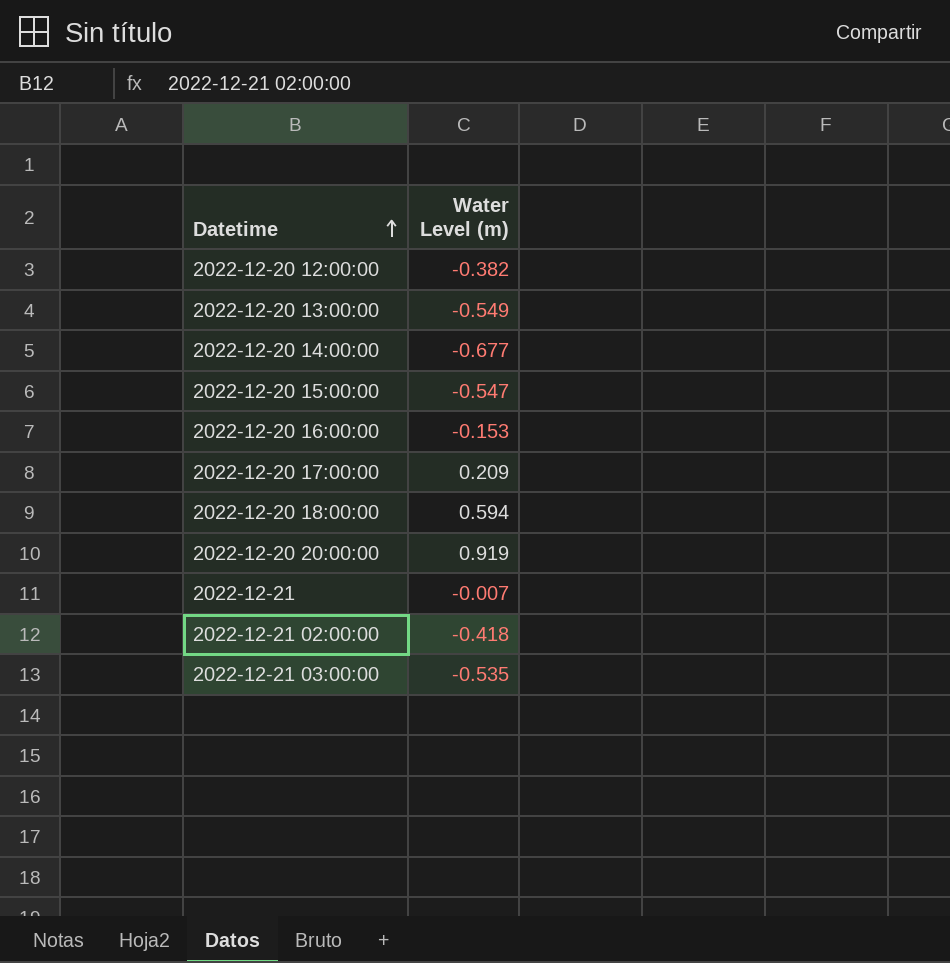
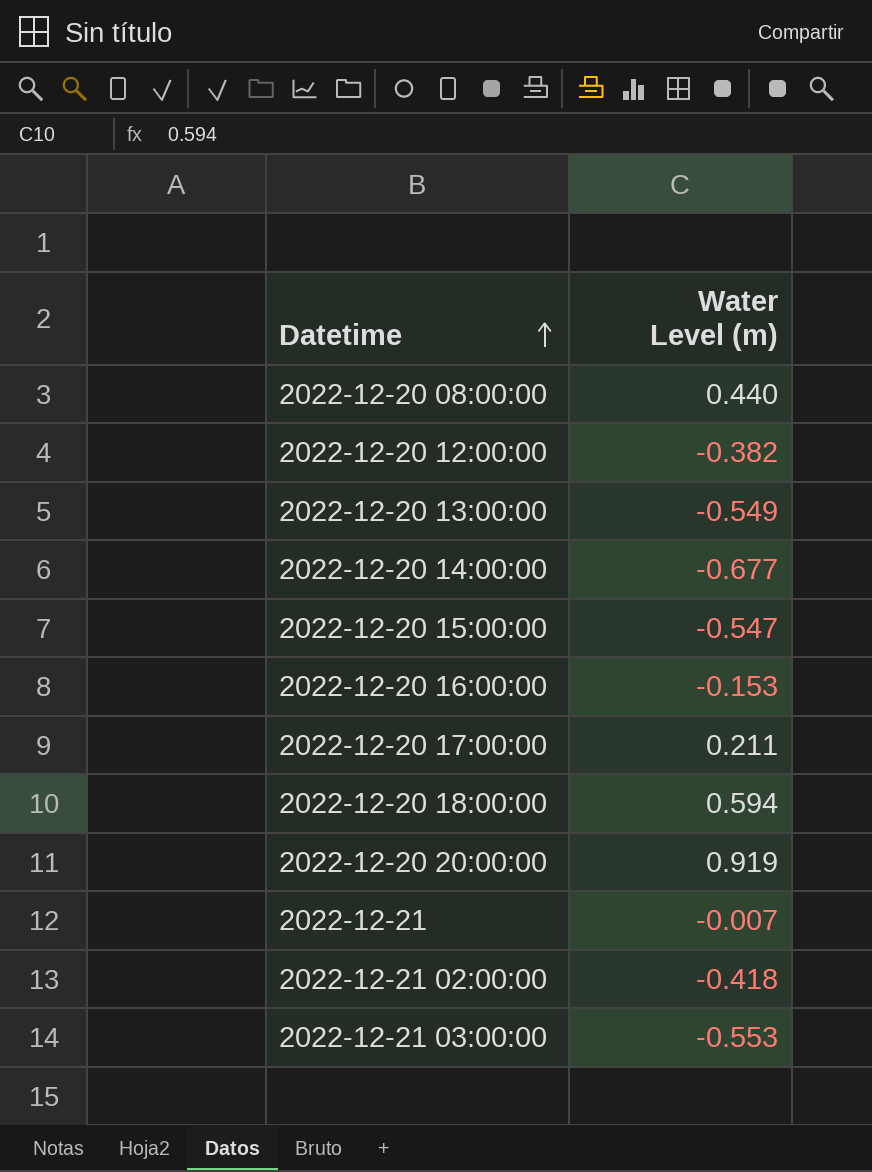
row 2022-12-20 08:00:00: none -> 0.440
2022-12-20 17:00:00 | Water Level (m): 0.209 -> 0.211
2022-12-21 03:00:00 | Water Level (m): -0.535 -> -0.553

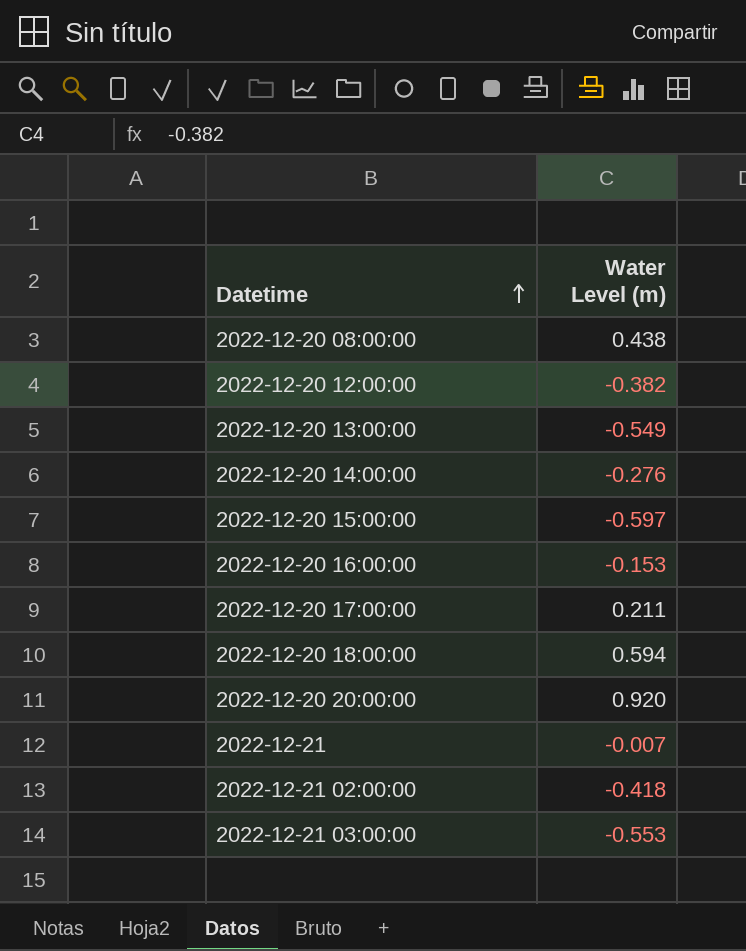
2022-12-20 08:00:00 | Water Level (m): 0.440 -> 0.438
2022-12-20 14:00:00 | Water Level (m): -0.677 -> -0.276
2022-12-20 15:00:00 | Water Level (m): -0.547 -> -0.597
2022-12-20 20:00:00 | Water Level (m): 0.919 -> 0.920

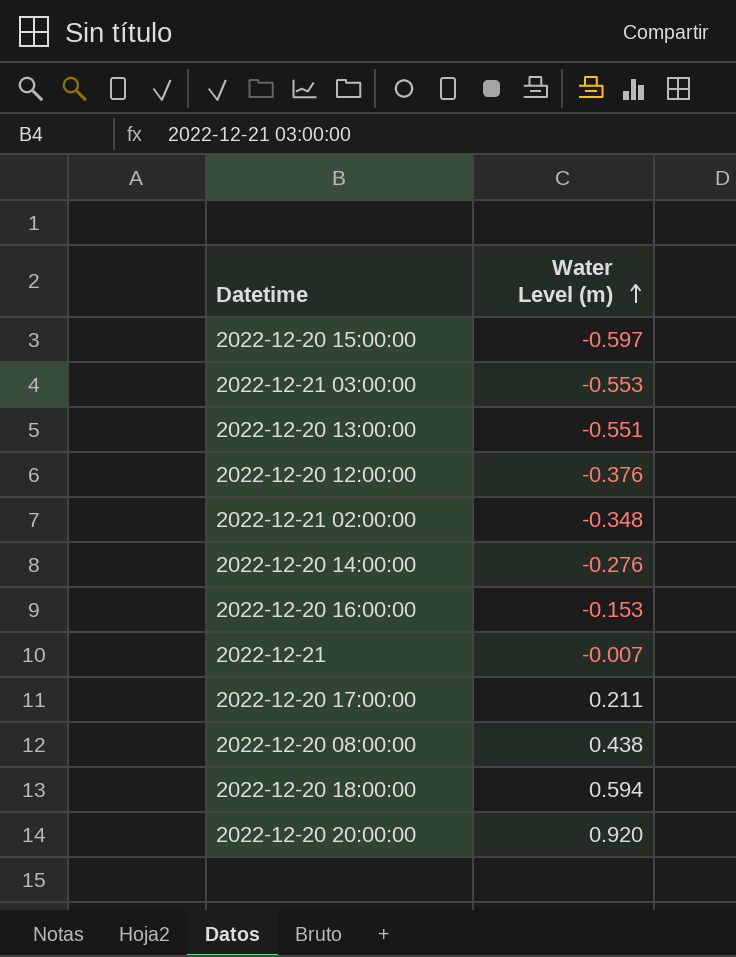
row order: Datetime ascending -> Water Level (m) ascending
2022-12-20 13:00:00 | Water Level (m): -0.549 -> -0.551
2022-12-20 12:00:00 | Water Level (m): -0.382 -> -0.376
2022-12-21 02:00:00 | Water Level (m): -0.418 -> -0.348

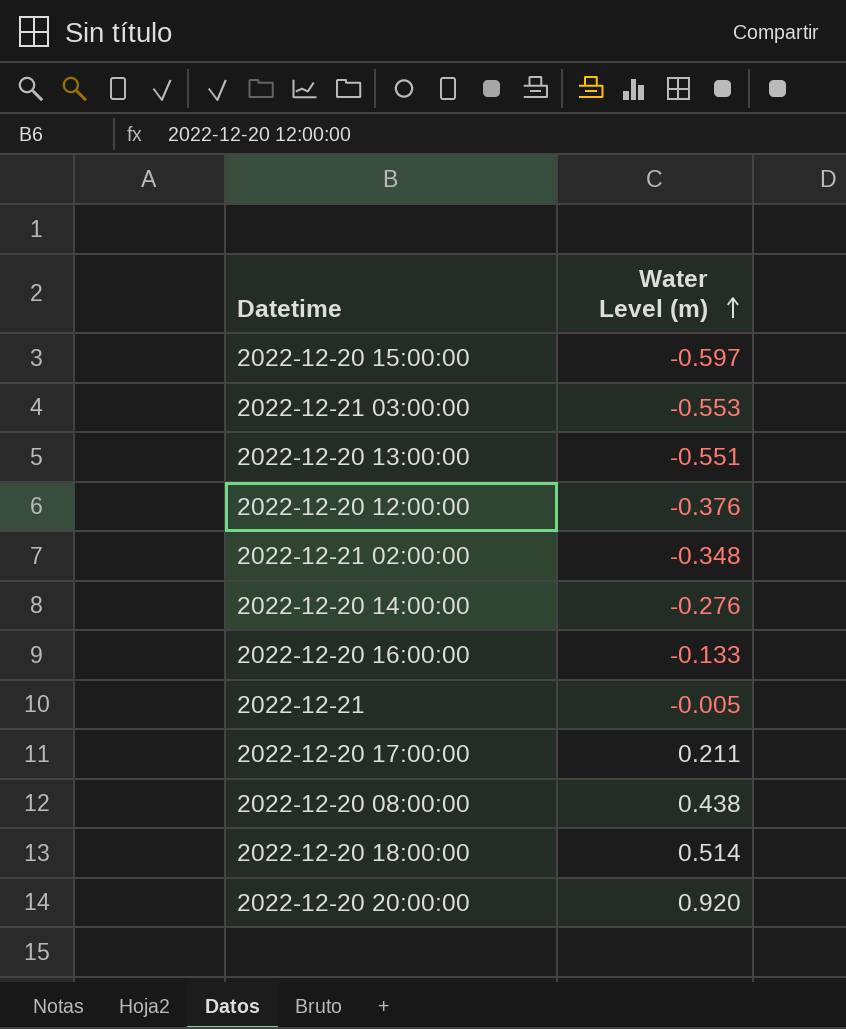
2022-12-20 16:00:00 | Water Level (m): -0.153 -> -0.133
2022-12-21 | Water Level (m): -0.007 -> -0.005
2022-12-20 18:00:00 | Water Level (m): 0.594 -> 0.514

